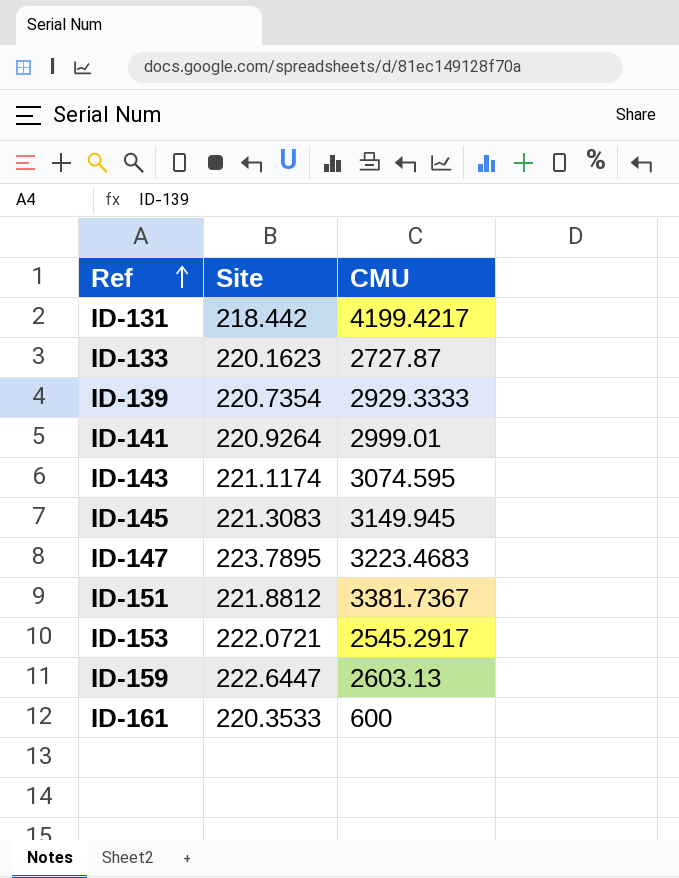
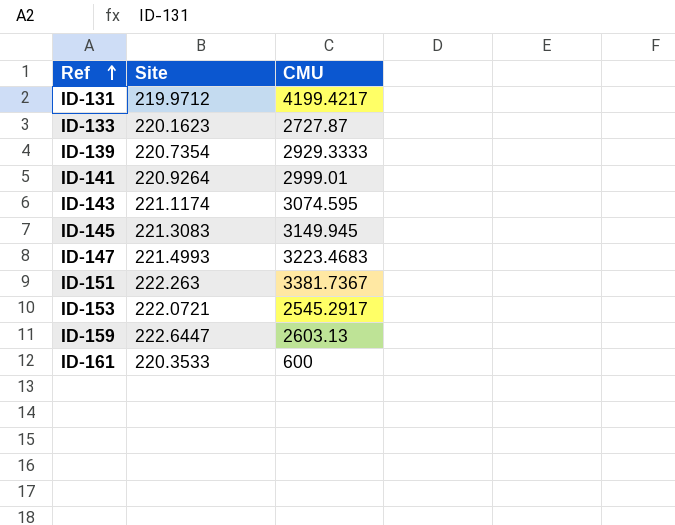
ID-131 | Site: 218.442 -> 219.9712
ID-147 | Site: 223.7895 -> 221.4993
ID-151 | Site: 221.8812 -> 222.263

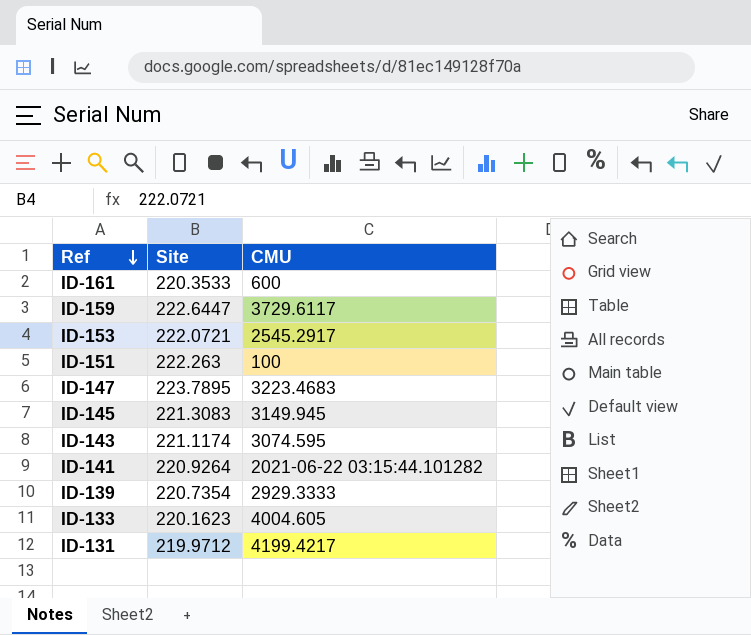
row order: Ref ascending -> Ref descending
ID-159 | CMU: 2603.13 -> 3729.6117
ID-151 | CMU: 3381.7367 -> 100
ID-147 | Site: 221.4993 -> 223.7895
ID-141 | CMU: 2999.01 -> 2021-06-22 03:15:44.101282
ID-133 | CMU: 2727.87 -> 4004.605

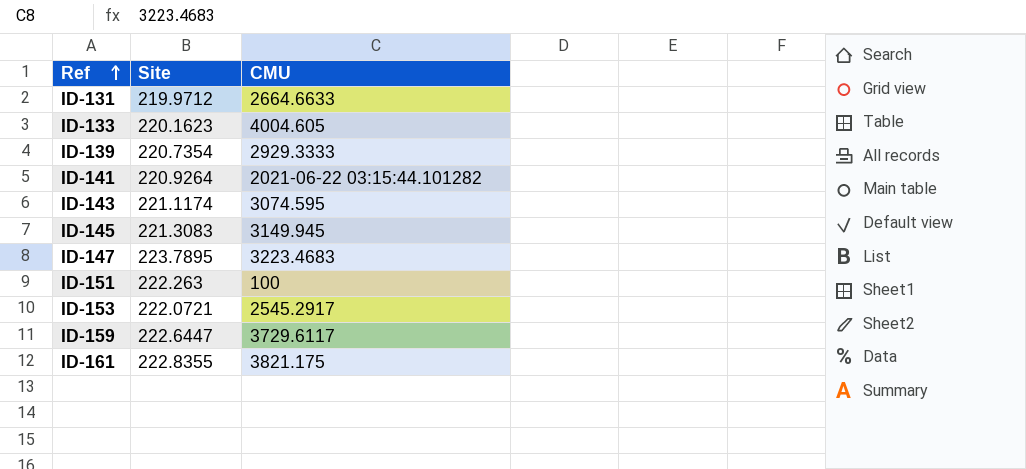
row order: Ref descending -> Ref ascending
ID-131 | CMU: 4199.4217 -> 2664.6633
ID-161 | Site: 220.3533 -> 222.8355
ID-161 | CMU: 600 -> 3821.175

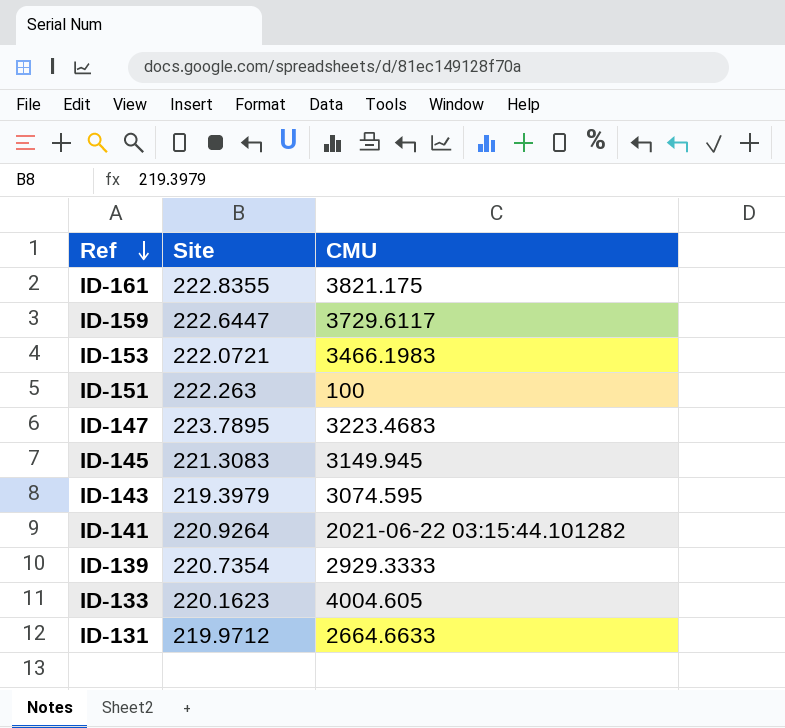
row order: Ref ascending -> Ref descending
ID-153 | CMU: 2545.2917 -> 3466.1983
ID-143 | Site: 221.1174 -> 219.3979

